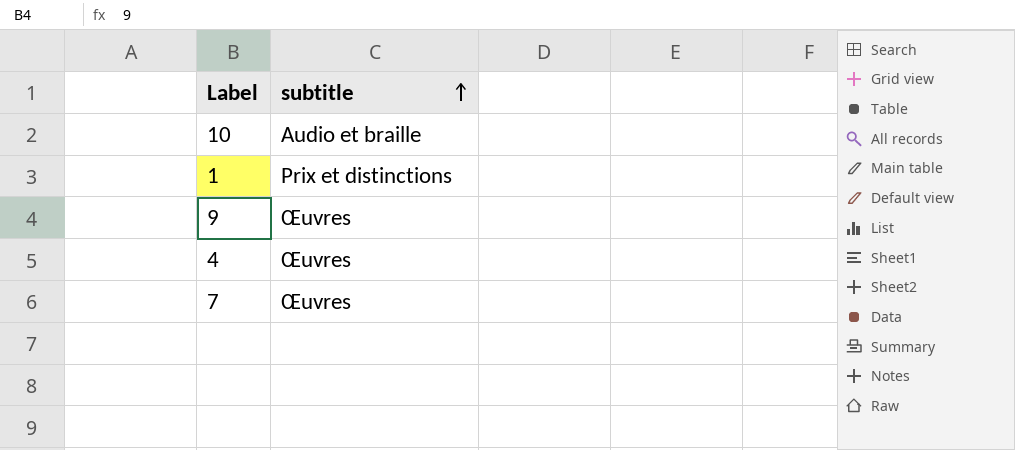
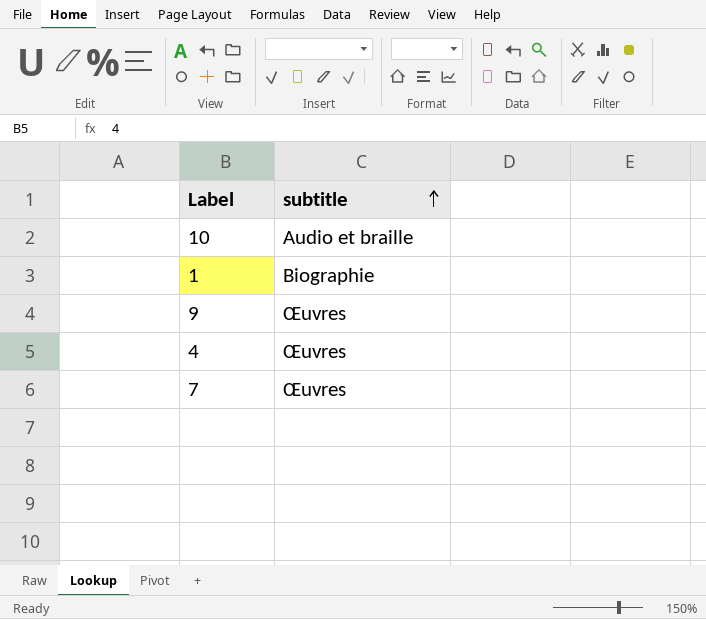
1 | subtitle: Prix et distinctions -> Biographie

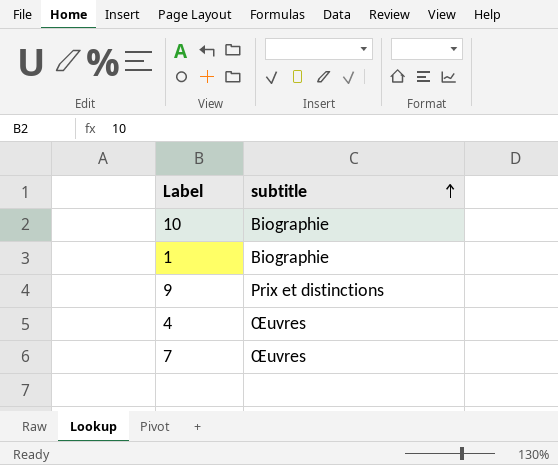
10 | subtitle: Audio et braille -> Biographie
9 | subtitle: Œuvres -> Prix et distinctions

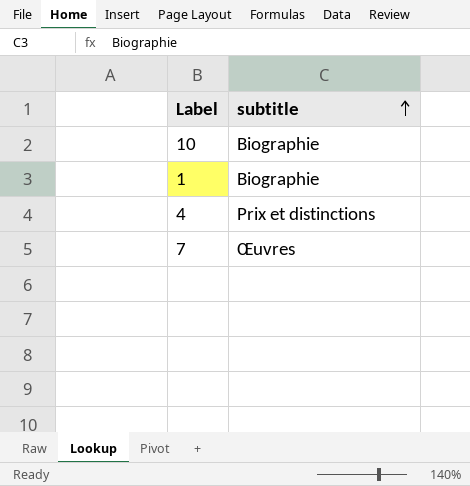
row 9: Prix et distinctions -> none
4 | subtitle: Œuvres -> Prix et distinctions

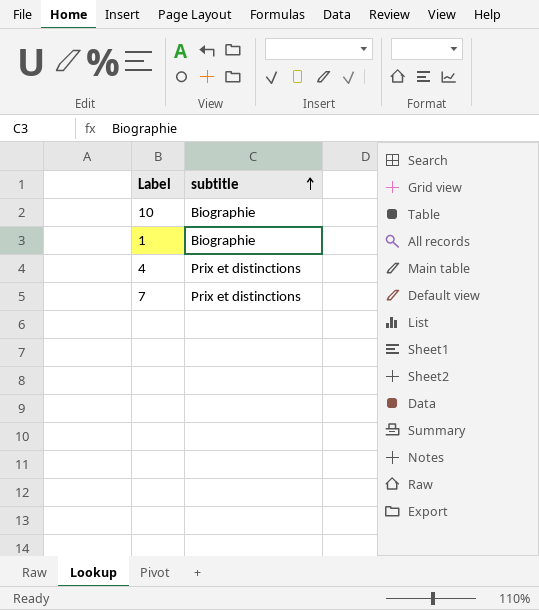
7 | subtitle: Œuvres -> Prix et distinctions

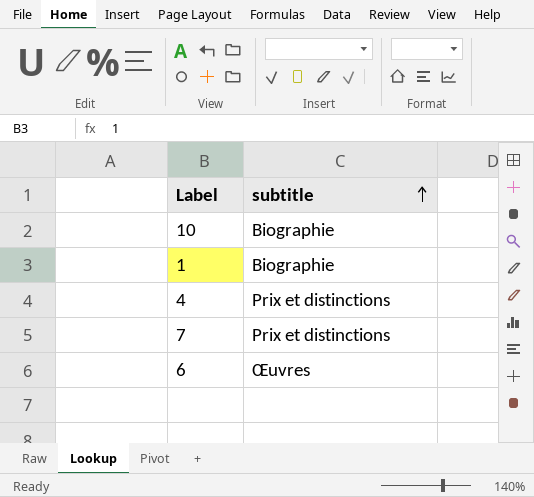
row 6: none -> Œuvres

